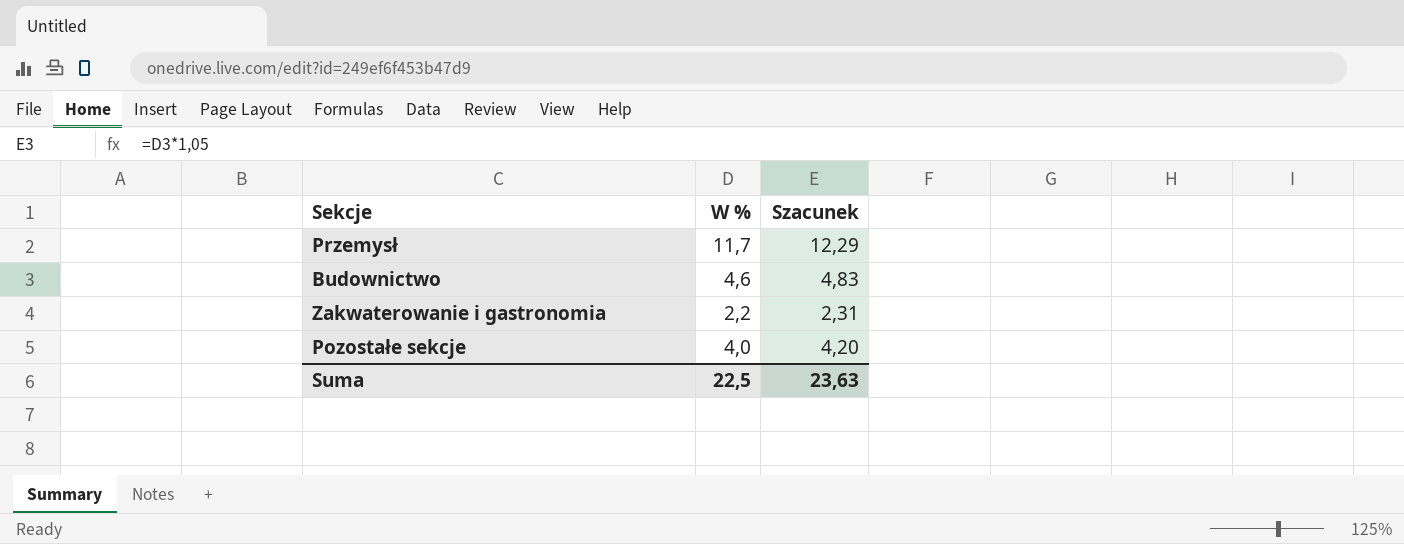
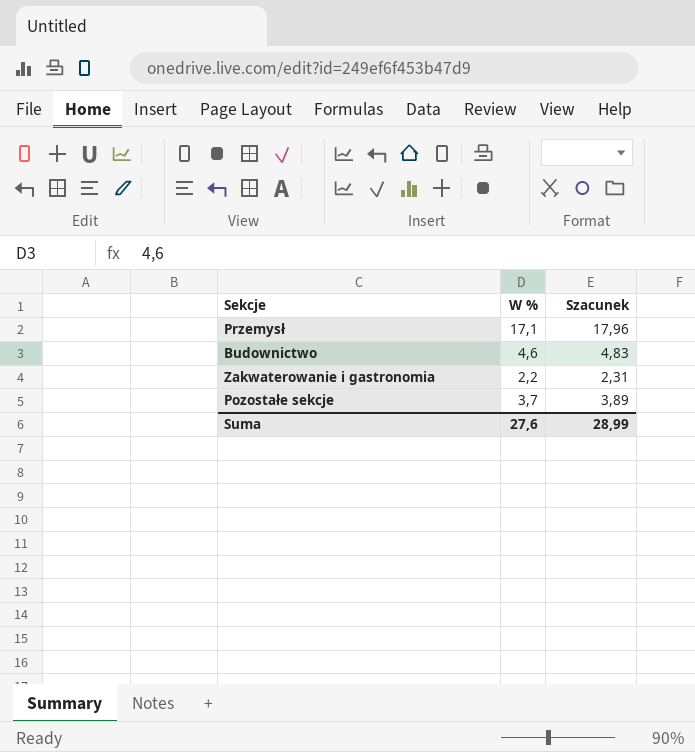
Przemysł | W %: 11,7 -> 17,1
Przemysł | Szacunek: 12,29 -> 17,96
Pozostałe sekcje | W %: 4,0 -> 3,7
Pozostałe sekcje | Szacunek: 4,20 -> 3,89
Suma | W %: 22,5 -> 27,6
Suma | Szacunek: 23,63 -> 28,99

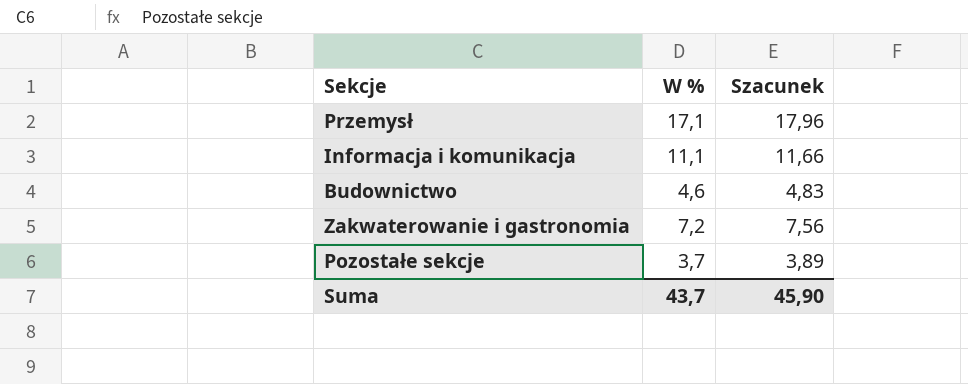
row Informacja i komunikacja: none -> 11,1 | 11,66
Zakwaterowanie i gastronomia | W %: 2,2 -> 7,2
Zakwaterowanie i gastronomia | Szacunek: 2,31 -> 7,56
Suma | W %: 27,6 -> 43,7
Suma | Szacunek: 28,99 -> 45,90

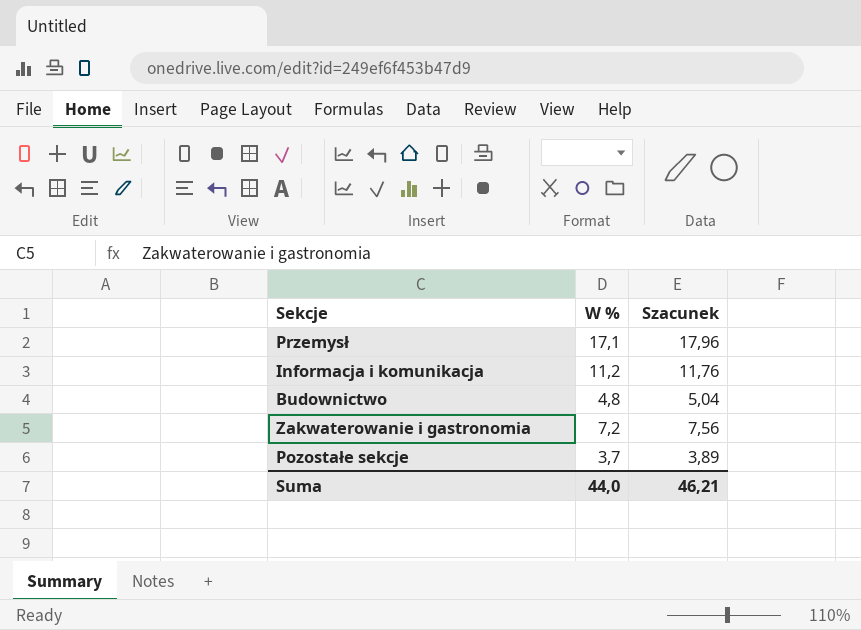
Informacja i komunikacja | W %: 11,1 -> 11,2
Informacja i komunikacja | Szacunek: 11,66 -> 11,76
Budownictwo | W %: 4,6 -> 4,8
Budownictwo | Szacunek: 4,83 -> 5,04
Suma | W %: 43,7 -> 44,0
Suma | Szacunek: 45,90 -> 46,21

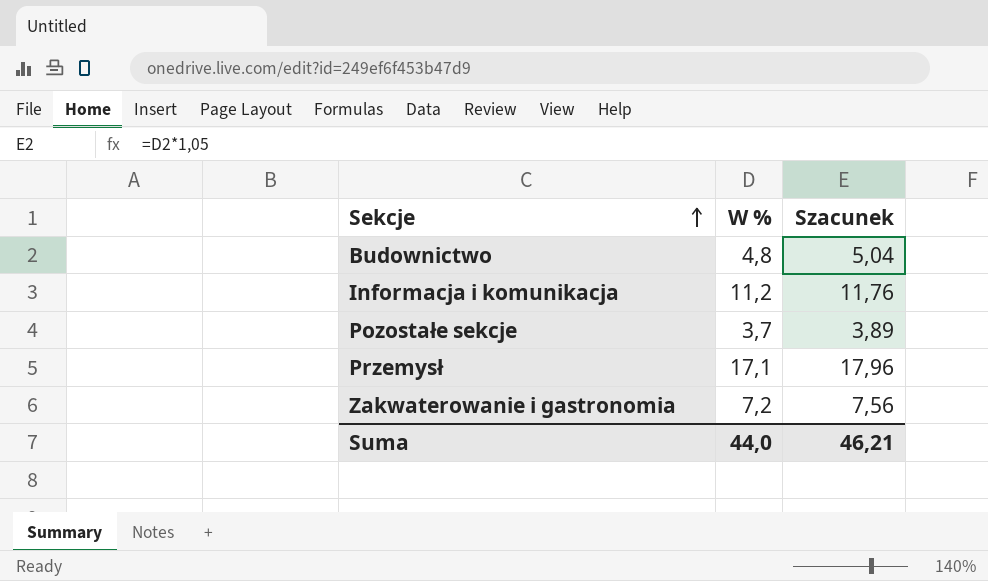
row order: none -> Sekcje ascending

